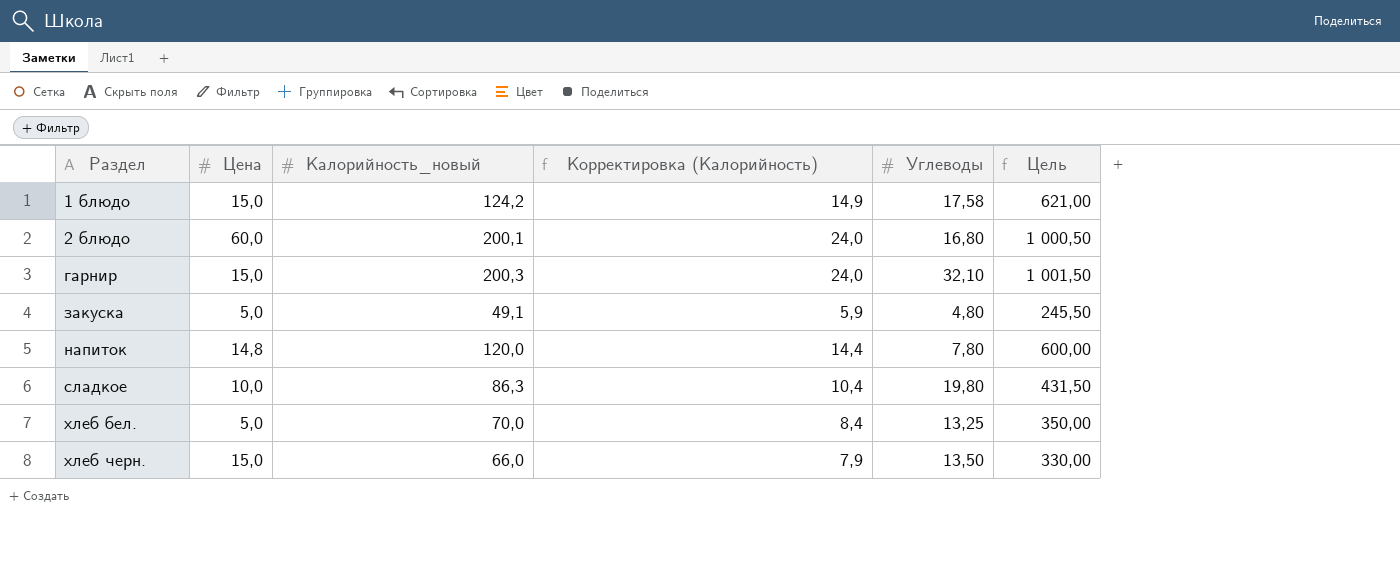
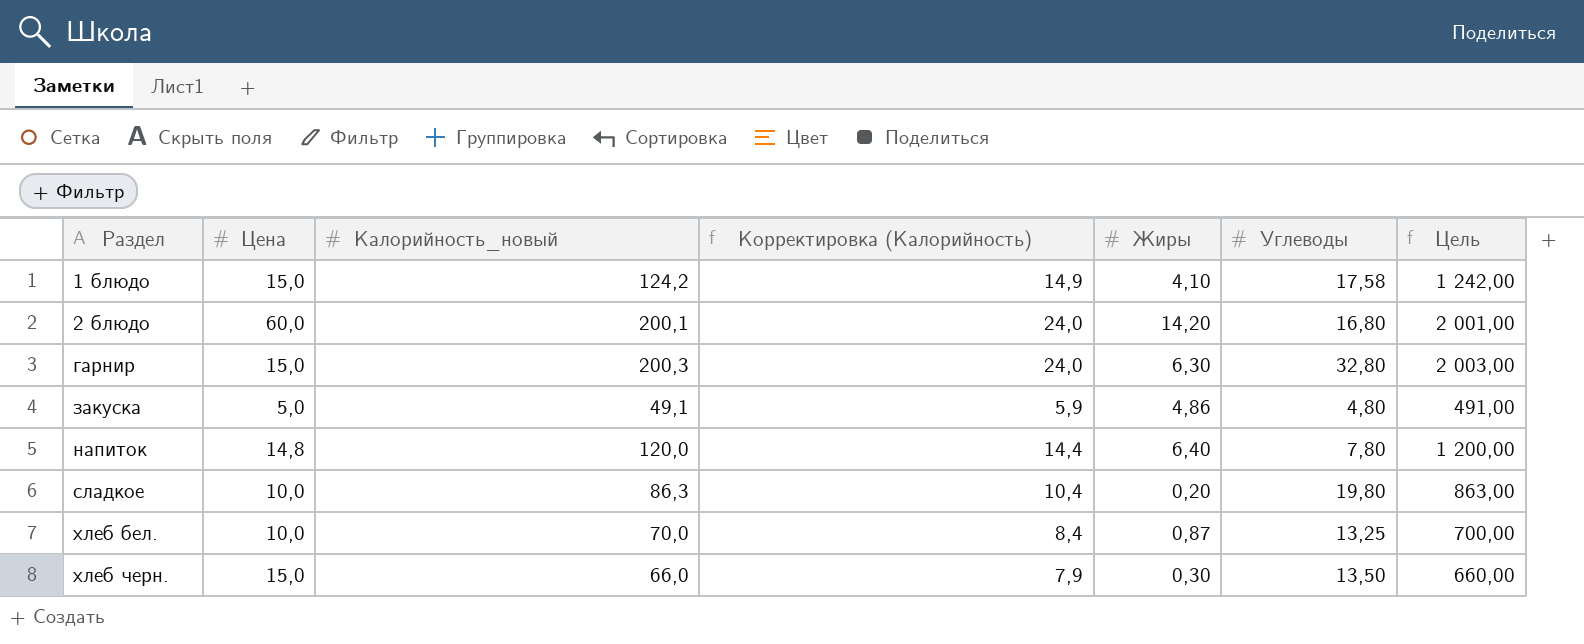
column Жиры | position: none -> 5
column Цель | formula: [Калорийность_новый] * 5 -> [Калорийность_новый] * 10
гарнир | Углеводы: 32,10 -> 32,80
хлеб бел. | Цена: 5,0 -> 10,0

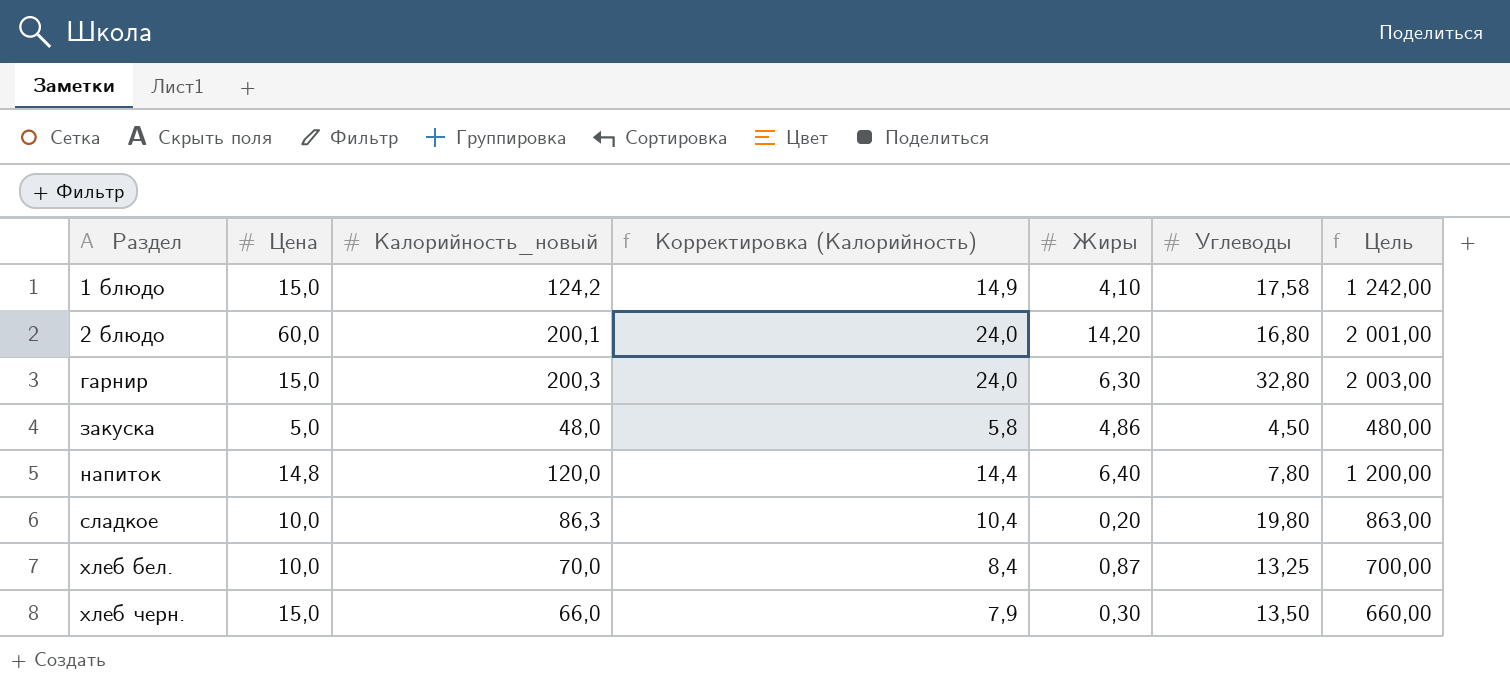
закуска | Калорийность_новый: 49,1 -> 48,0
закуска | Корректировка (Калорийность): 5,9 -> 5,8
закуска | Углеводы: 4,80 -> 4,50
закуска | Цель: 491,00 -> 480,00

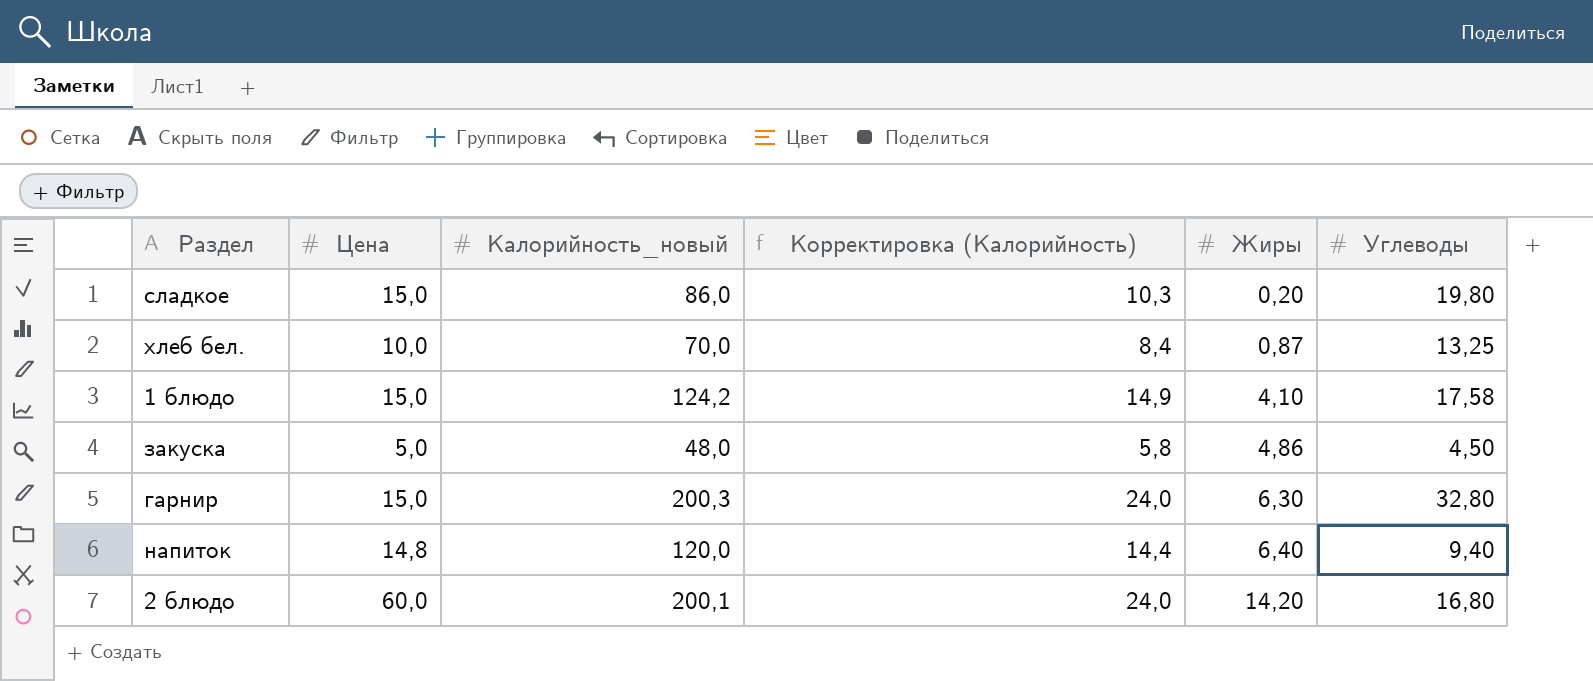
row order: Раздел ascending -> Жиры ascending
column Цель | formula: [Калорийность_новый] * 10 -> none
row хлеб черн.: 15,0 | 66,0 | 7,9 | 0,30 | 13,50 | 660,00 -> none
сладкое | Цена: 10,0 -> 15,0
сладкое | Калорийность_новый: 86,3 -> 86,0
сладкое | Корректировка (Калорийность): 10,4 -> 10,3
напиток | Углеводы: 7,80 -> 9,40

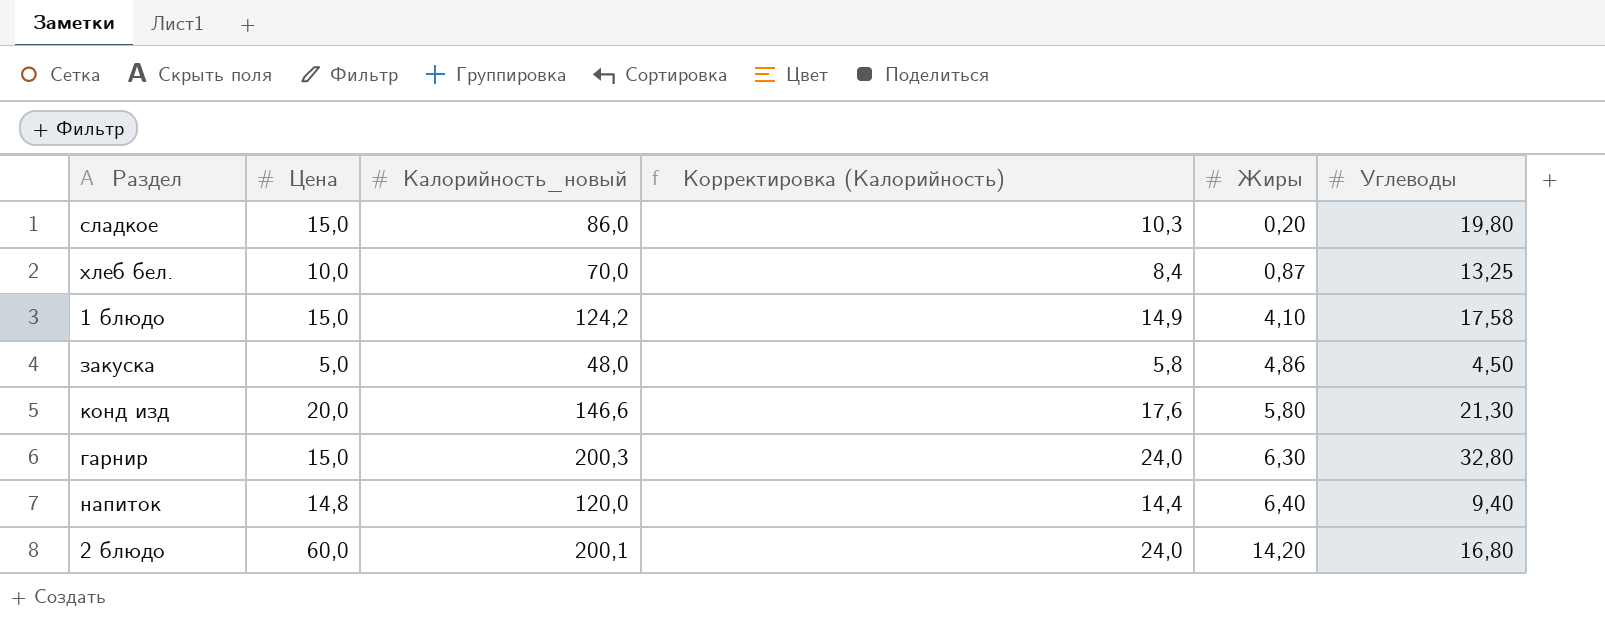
row конд изд: none -> 20,0 | 146,6 | 17,6 | 5,80 | 21,30

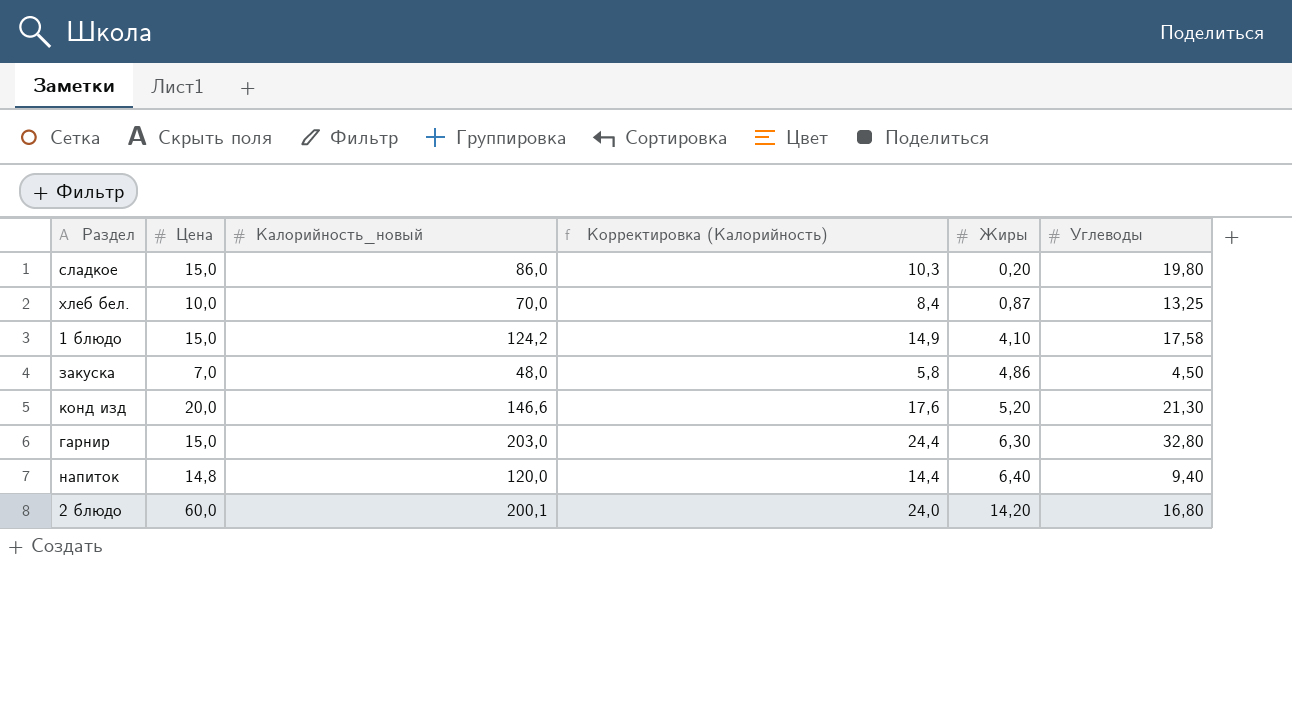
закуска | Цена: 5,0 -> 7,0
конд изд | Жиры: 5,80 -> 5,20
гарнир | Калорийность_новый: 200,3 -> 203,0
гарнир | Корректировка (Калорийность): 24,0 -> 24,4

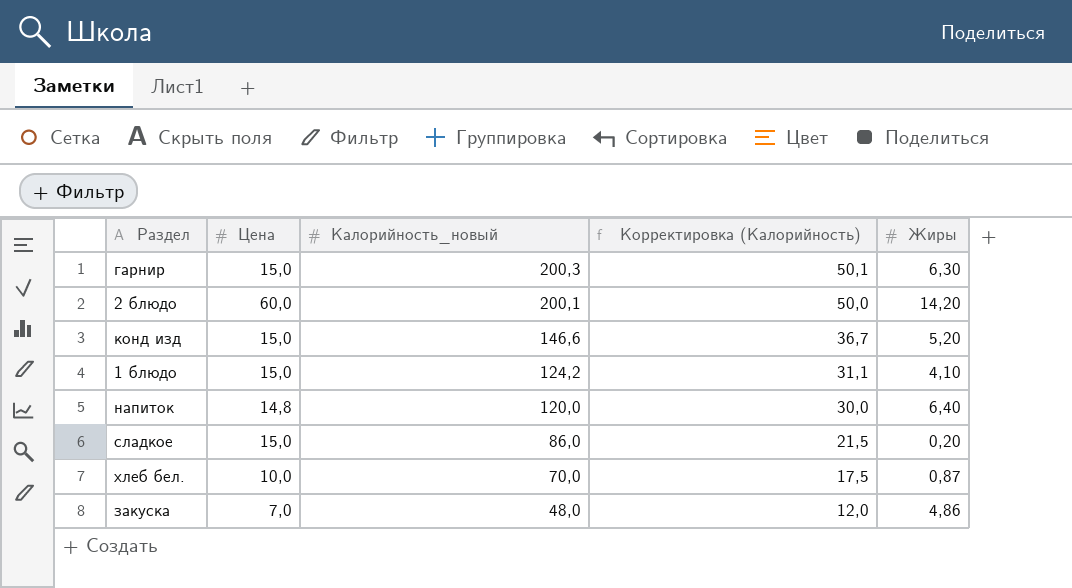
row order: Жиры ascending -> Калорийность_новый descending
column Углеводы | position: 6 -> none
column Корректировка (Калорийность) | formula: [Калорийность_новый] * 0,12 -> [Калорийность_новый] * 0,25
гарнир | Калорийность_новый: 203,0 -> 200,3
конд изд | Цена: 20,0 -> 15,0

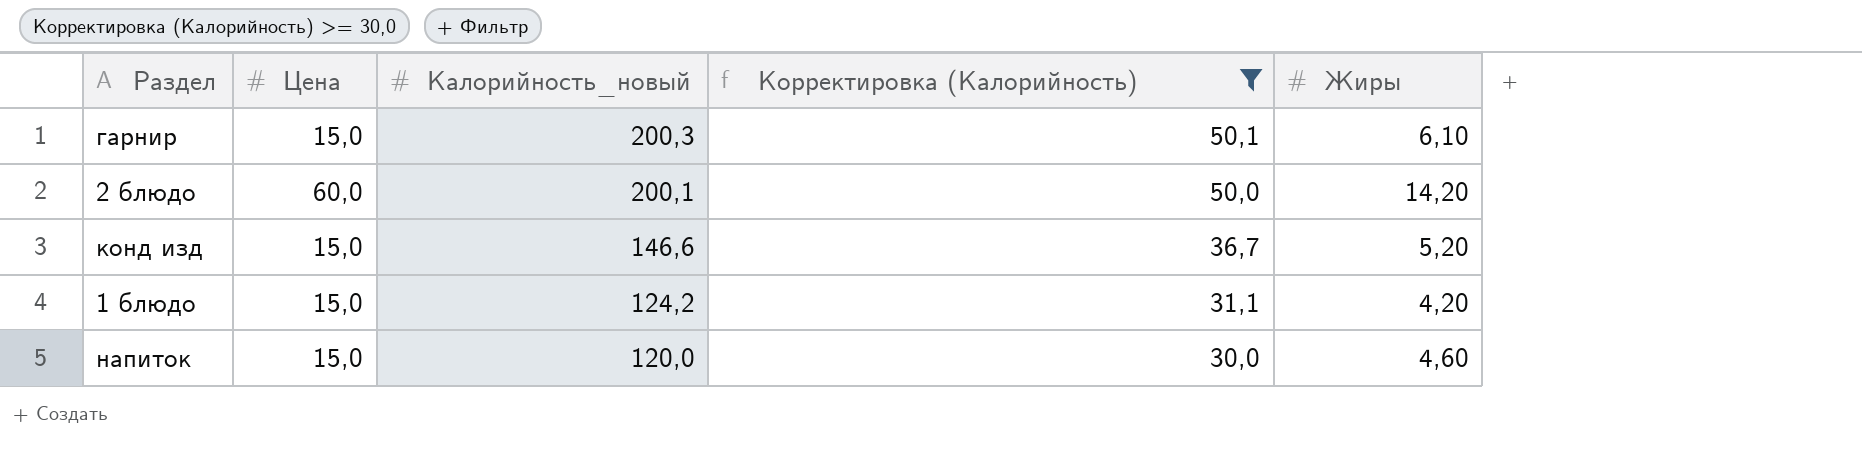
filter: none -> Корректировка (Калорийность) >= 30,0
гарнир | Жиры: 6,30 -> 6,10
1 блюдо | Жиры: 4,10 -> 4,20
напиток | Цена: 14,8 -> 15,0
напиток | Жиры: 6,40 -> 4,60

